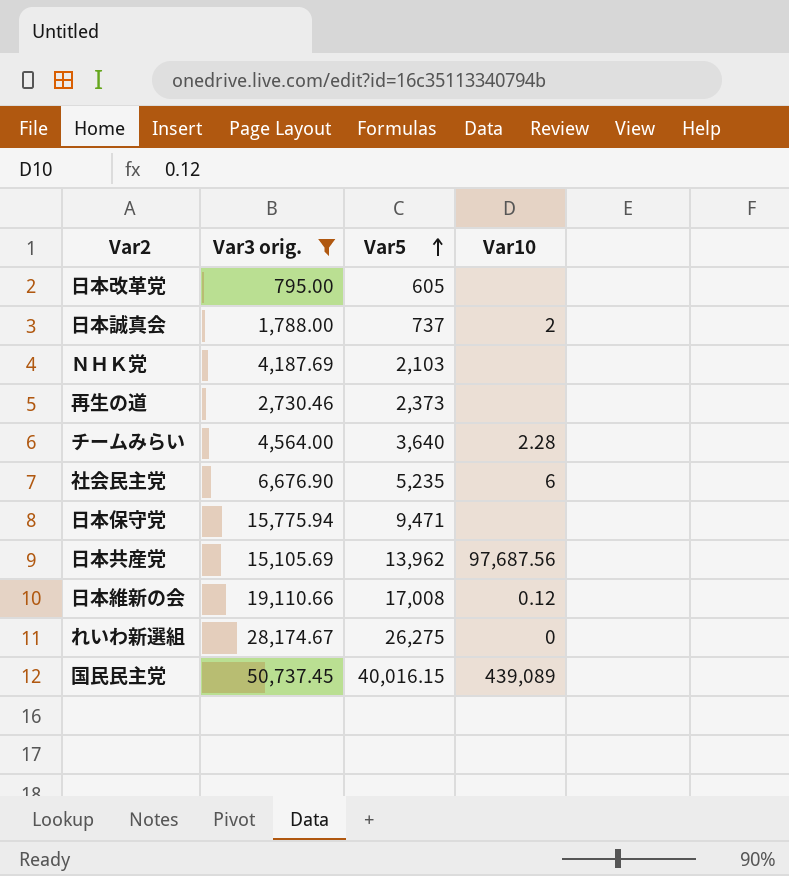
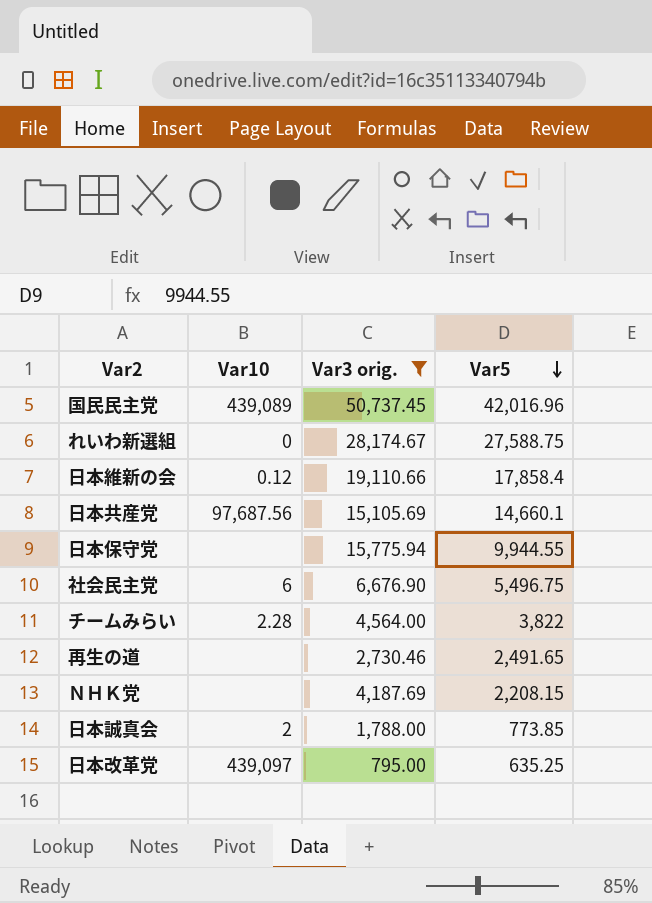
row order: Var5 ascending -> Var5 descending
column Var10 | position: 4 -> 2
国民民主党 | Var5: 40,016.15 -> 42,016.96
れいわ新選組 | Var5: 26,275 -> 27,588.75
日本維新の会 | Var5: 17,008 -> 17,858.4
日本共産党 | Var5: 13,962 -> 14,660.1
日本保守党 | Var5: 9,471 -> 9,944.55
社会民主党 | Var5: 5,235 -> 5,496.75
チームみらい | Var5: 3,640 -> 3,822
再生の道 | Var5: 2,373 -> 2,491.65
ＮＨＫ党 | Var5: 2,103 -> 2,208.15
日本誠真会 | Var5: 737 -> 773.85
日本改革党 | Var10: none -> 439,097
日本改革党 | Var5: 605 -> 635.25

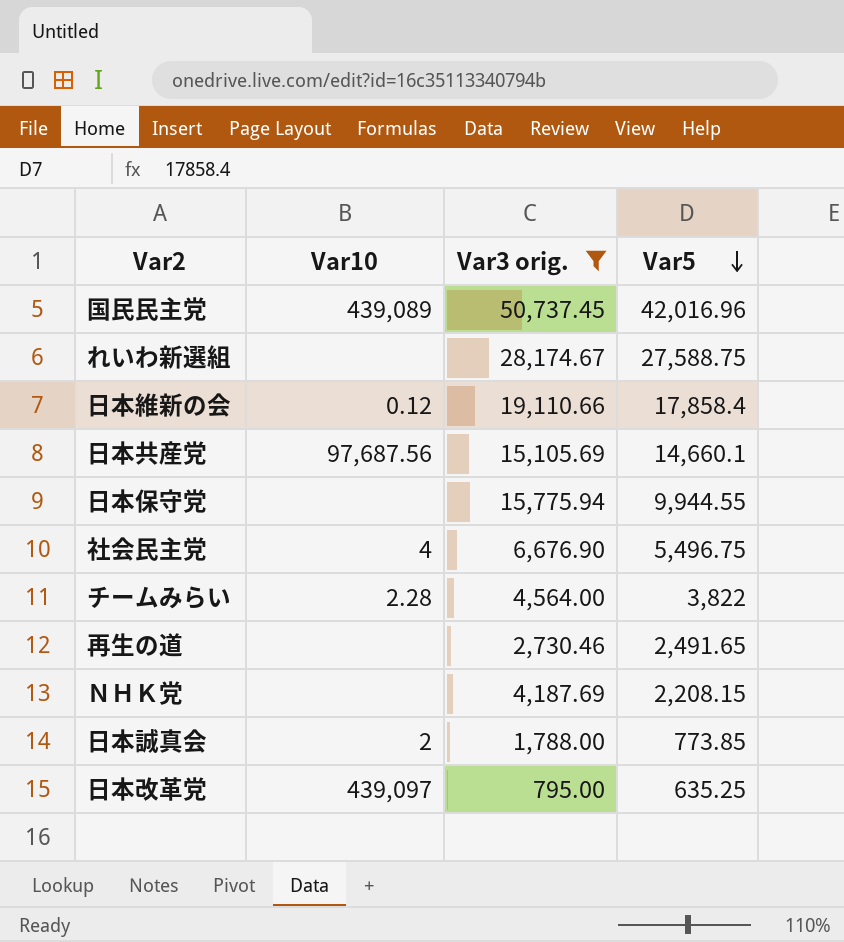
れいわ新選組 | Var10: 0 -> none
社会民主党 | Var10: 6 -> 4

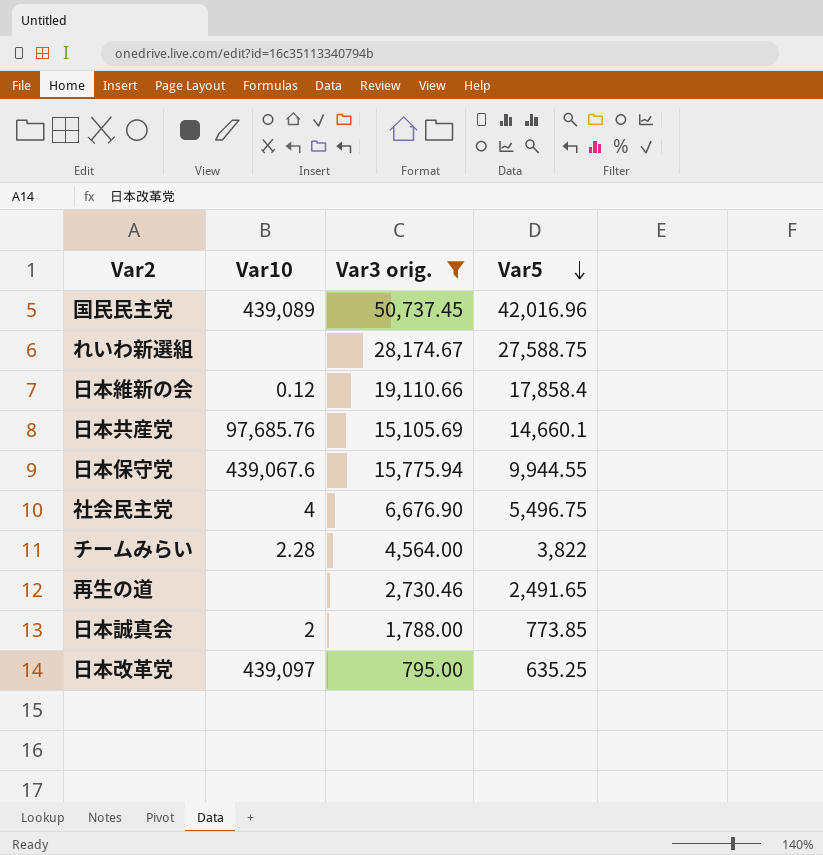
row ＮＨＫ党: none | 4,187.69 | 2,208.15 -> none
日本共産党 | Var10: 97,687.56 -> 97,685.76
日本保守党 | Var10: none -> 439,067.6

